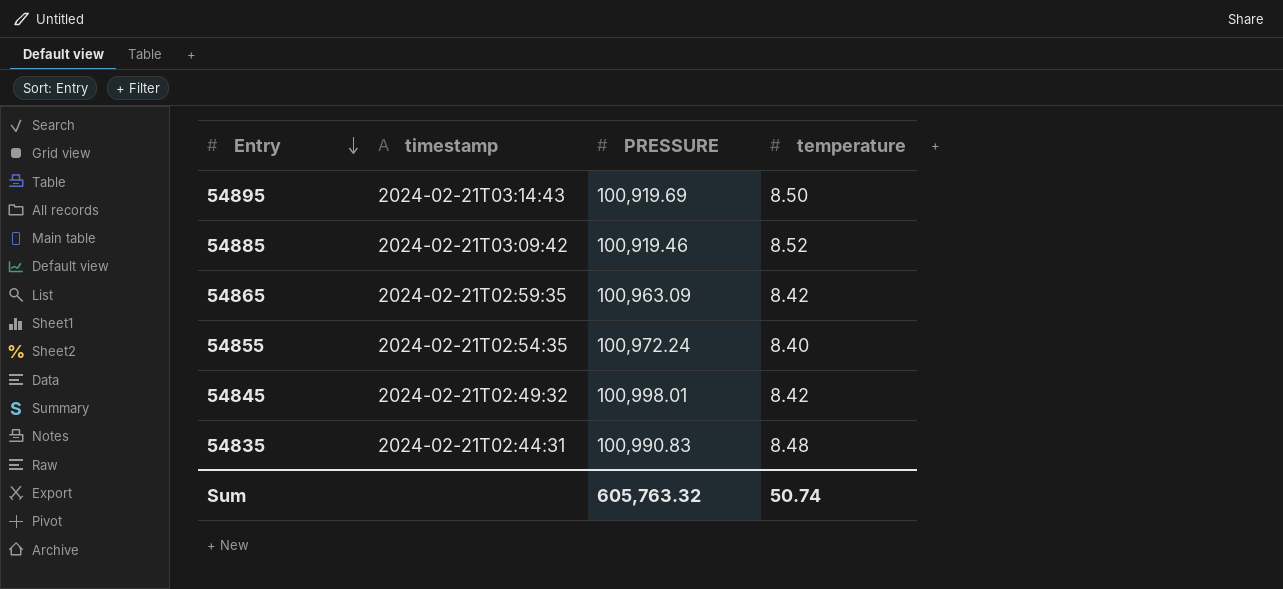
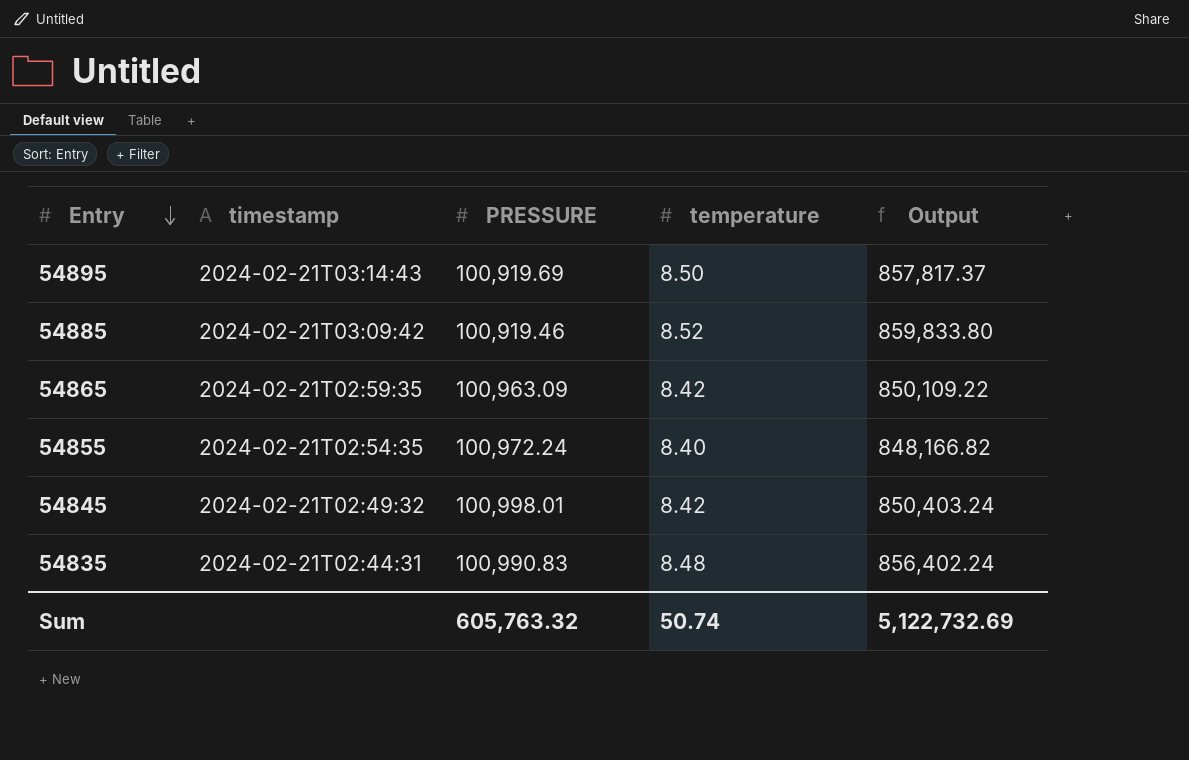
column Output | formula: none -> [PRESSURE] * [temperature]

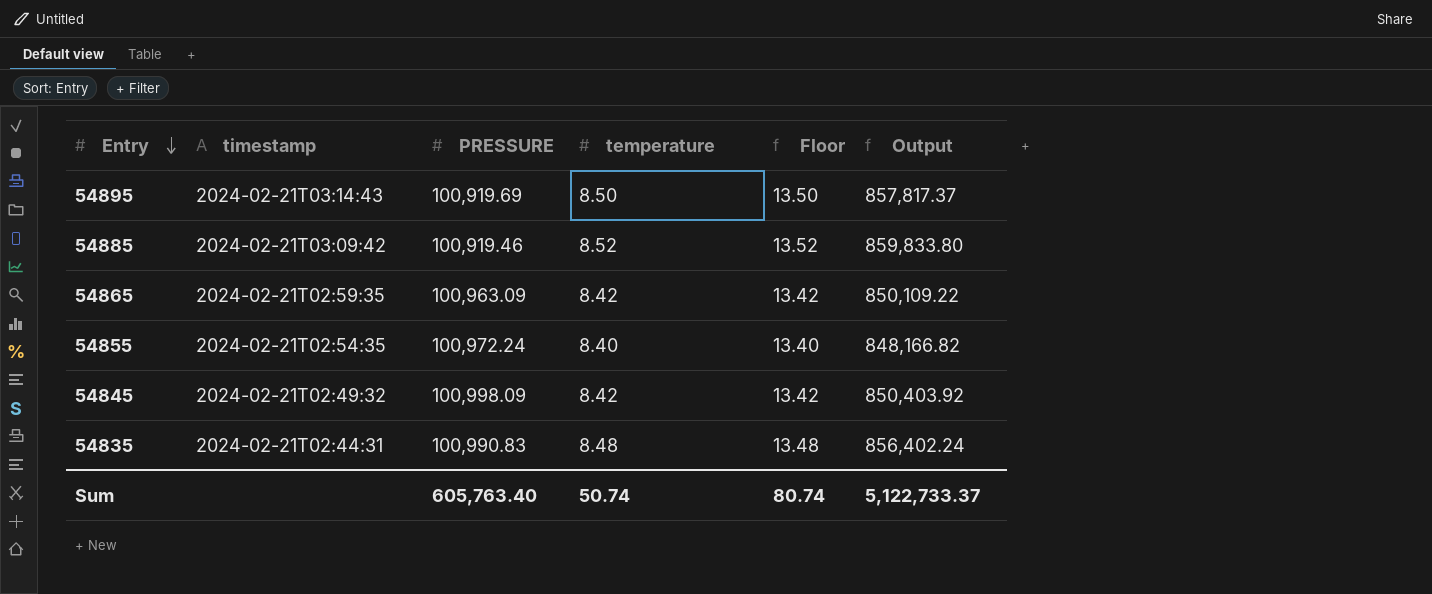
column Floor | formula: none -> [temperature] + 5
54845 | PRESSURE: 100,998.01 -> 100,998.09
54845 | Output: 850,403.24 -> 850,403.92
Sum | PRESSURE: 605,763.32 -> 605,763.40
Sum | Output: 5,122,732.69 -> 5,122,733.37

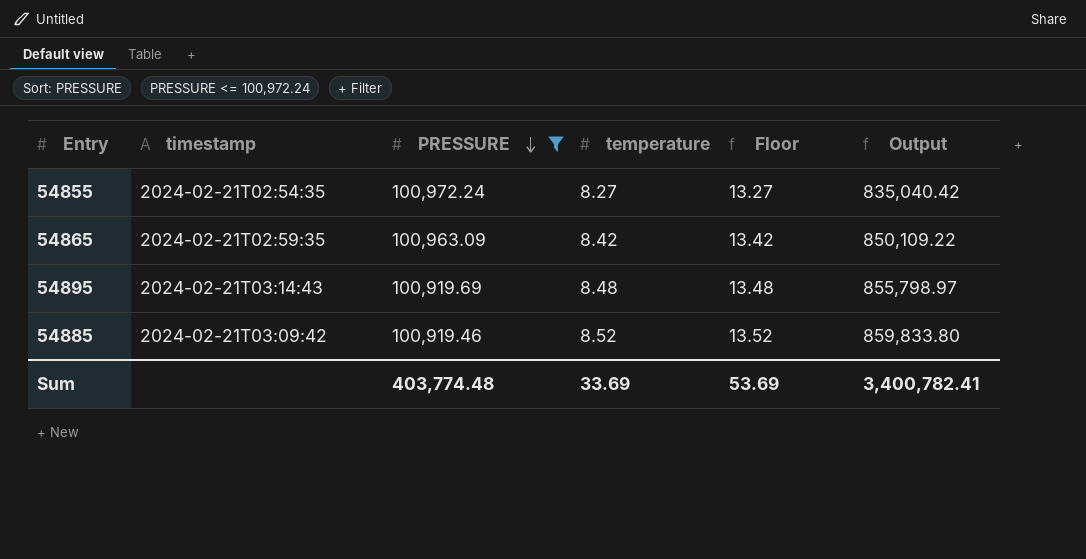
filter: none -> PRESSURE <= 100,972.24
row order: Entry descending -> PRESSURE descending
54855 | temperature: 8.40 -> 8.27
54855 | Floor: 13.40 -> 13.27
54855 | Output: 848,166.82 -> 835,040.42
54895 | temperature: 8.50 -> 8.48
54895 | Floor: 13.50 -> 13.48
54895 | Output: 857,817.37 -> 855,798.97
Sum | PRESSURE: 605,763.40 -> 403,774.48
Sum | temperature: 50.74 -> 33.69
Sum | Floor: 80.74 -> 53.69
Sum | Output: 5,122,733.37 -> 3,400,782.41

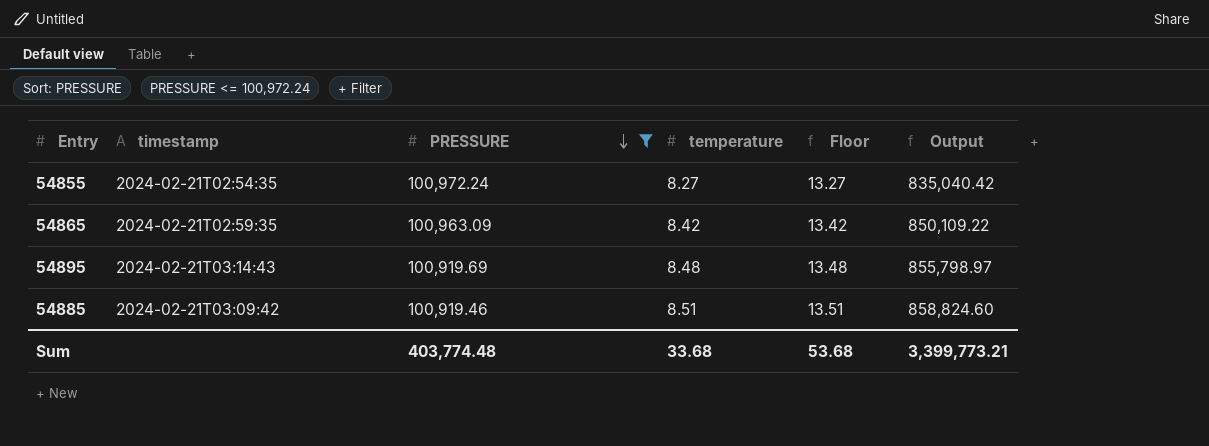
54885 | temperature: 8.52 -> 8.51
54885 | Floor: 13.52 -> 13.51
54885 | Output: 859,833.80 -> 858,824.60
Sum | temperature: 33.69 -> 33.68
Sum | Floor: 53.69 -> 53.68
Sum | Output: 3,400,782.41 -> 3,399,773.21

